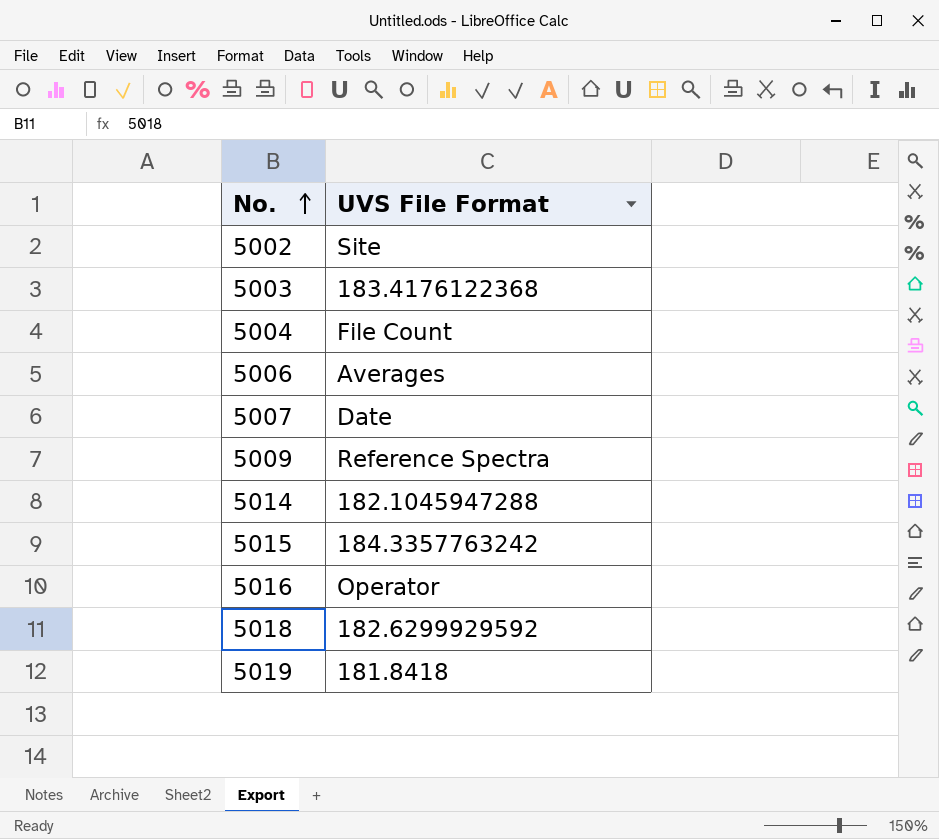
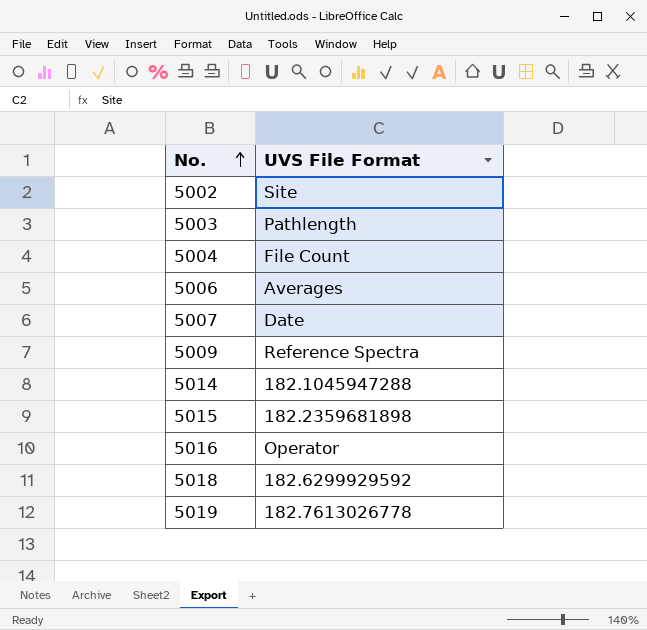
5003 | UVS File Format: 183.4176122368 -> Pathlength
5015 | UVS File Format: 184.3357763242 -> 182.2359681898
5019 | UVS File Format: 181.8418 -> 182.7613026778

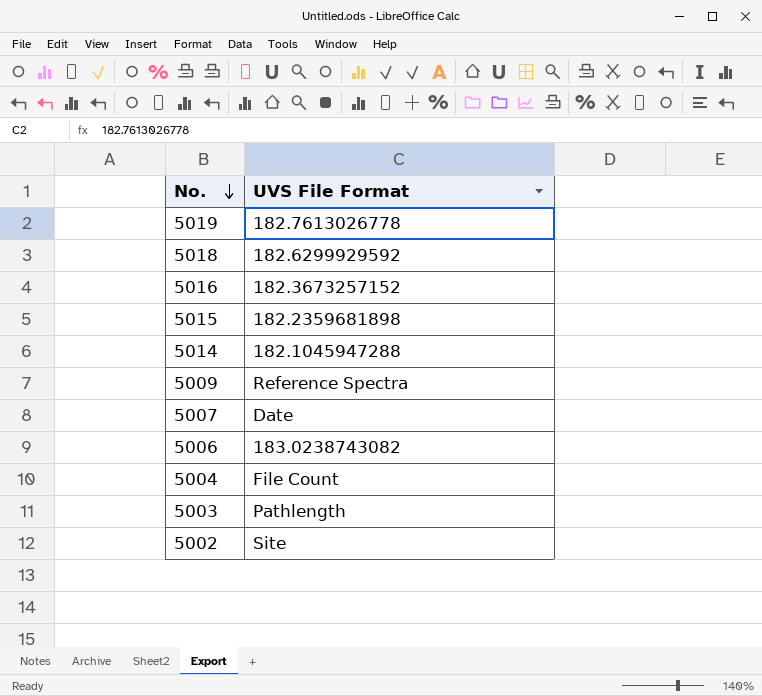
row order: No. ascending -> No. descending
5016 | UVS File Format: Operator -> 182.3673257152
5006 | UVS File Format: Averages -> 183.0238743082

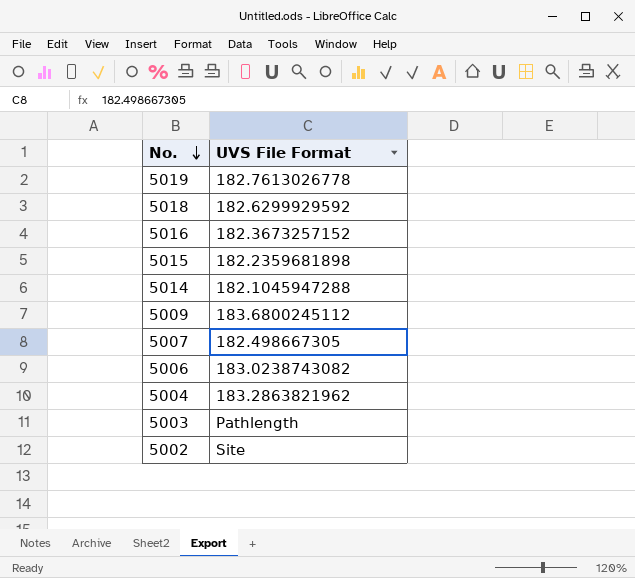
5009 | UVS File Format: Reference Spectra -> 183.6800245112
5007 | UVS File Format: Date -> 182.498667305
5004 | UVS File Format: File Count -> 183.2863821962

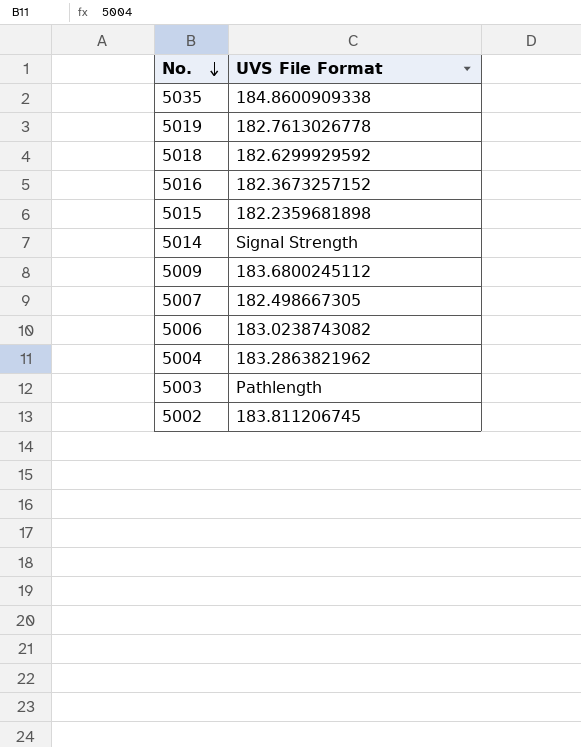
row 5035: none -> 184.8600909338
5014 | UVS File Format: 182.1045947288 -> Signal Strength
5002 | UVS File Format: Site -> 183.811206745

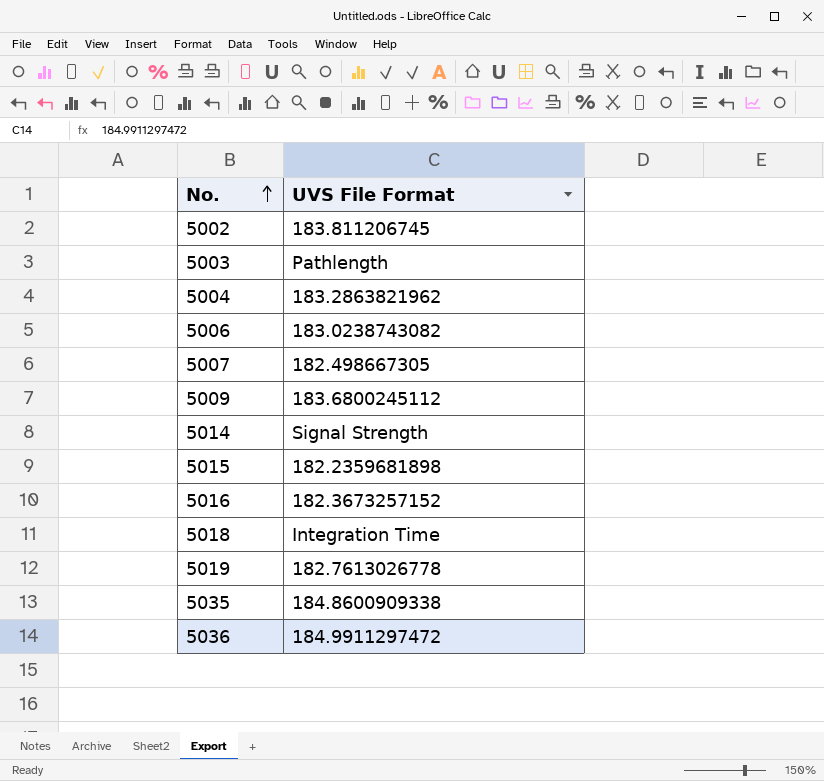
row order: No. descending -> No. ascending
5018 | UVS File Format: 182.6299929592 -> Integration Time
row 5036: none -> 184.9911297472

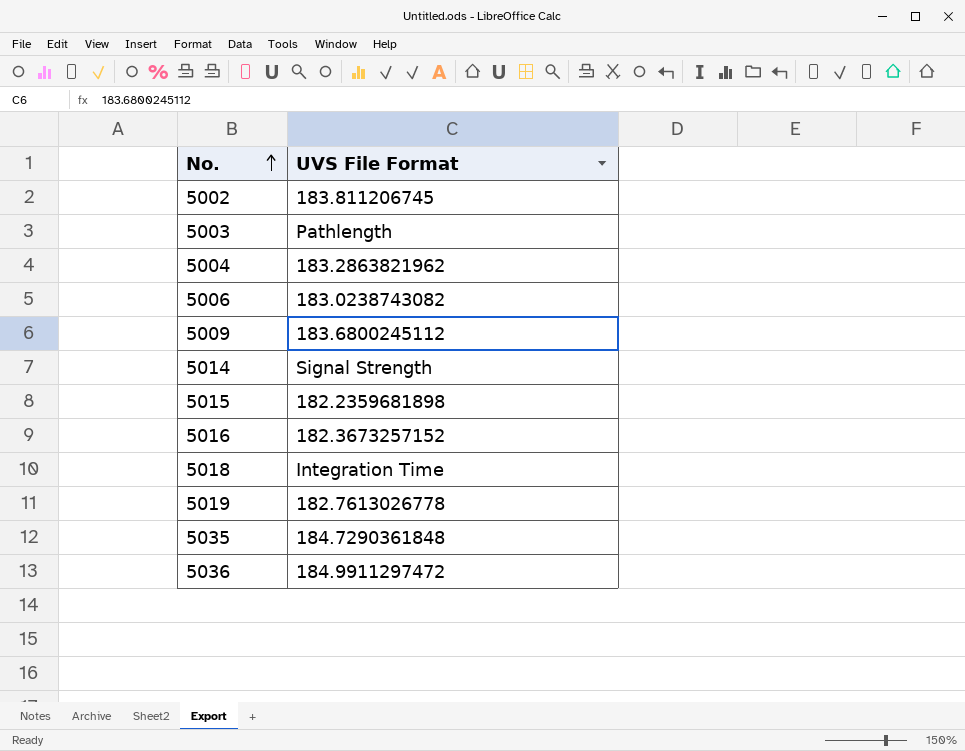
row 5007: 182.498667305 -> none
5035 | UVS File Format: 184.8600909338 -> 184.7290361848

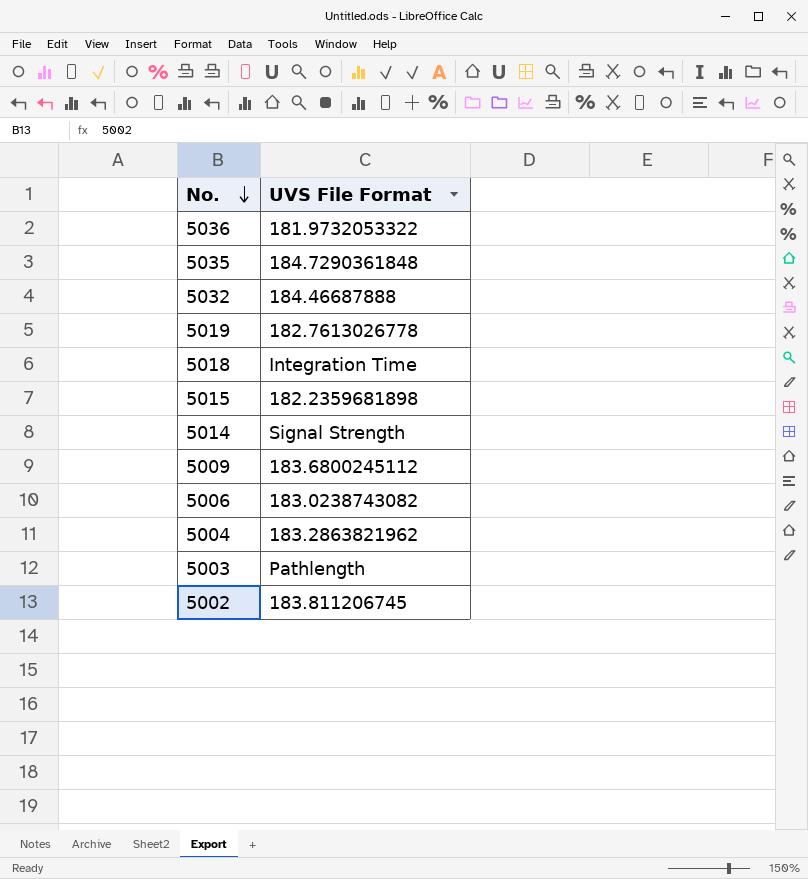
row order: No. ascending -> No. descending
row 5016: 182.3673257152 -> none
5036 | UVS File Format: 184.9911297472 -> 181.9732053322
row 5032: none -> 184.46687888

